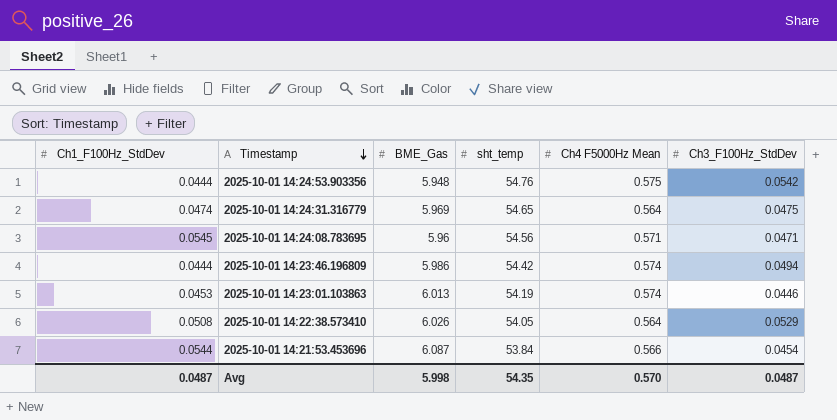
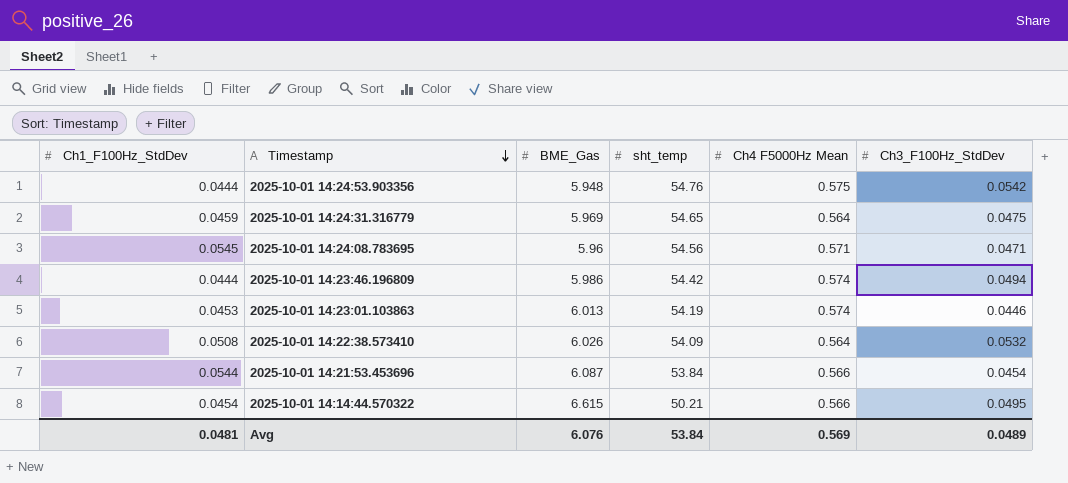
2025-10-01 14:24:31.316779 | Ch1_F100Hz_StdDev: 0.0474 -> 0.0459
2025-10-01 14:22:38.573410 | sht_temp: 54.05 -> 54.09
2025-10-01 14:22:38.573410 | Ch3_F100Hz_StdDev: 0.0529 -> 0.0532
row 2025-10-01 14:14:44.570322: none -> 0.0454 | 6.615 | 50.21 | 0.566 | 0.0495
Avg | Ch1_F100Hz_StdDev: 0.0487 -> 0.0481
Avg | BME_Gas: 5.998 -> 6.076
Avg | sht_temp: 54.35 -> 53.84
Avg | Ch4 F5000Hz Mean: 0.570 -> 0.569
Avg | Ch3_F100Hz_StdDev: 0.0487 -> 0.0489

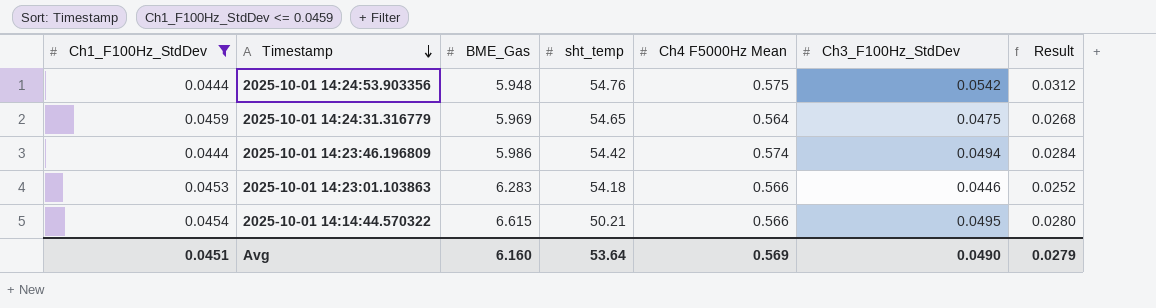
filter: none -> Ch1_F100Hz_StdDev <= 0.0459
column Result | formula: none -> [Ch4 F5000Hz Mean] * [Ch3_F100Hz_StdDev]
2025-10-01 14:23:01.103863 | BME_Gas: 6.013 -> 6.283
2025-10-01 14:23:01.103863 | sht_temp: 54.19 -> 54.18
2025-10-01 14:23:01.103863 | Ch4 F5000Hz Mean: 0.574 -> 0.566
Avg | Ch1_F100Hz_StdDev: 0.0481 -> 0.0451
Avg | BME_Gas: 6.076 -> 6.160
Avg | sht_temp: 53.84 -> 53.64
Avg | Ch3_F100Hz_StdDev: 0.0489 -> 0.0490

